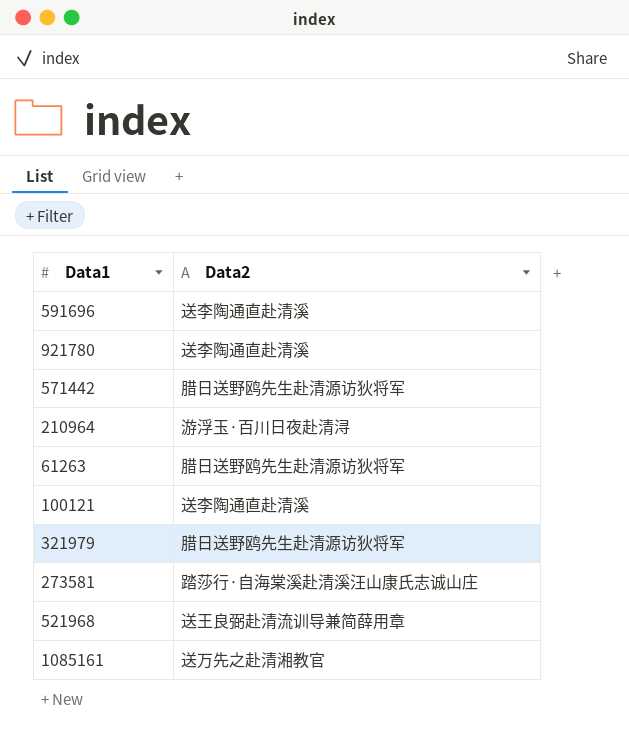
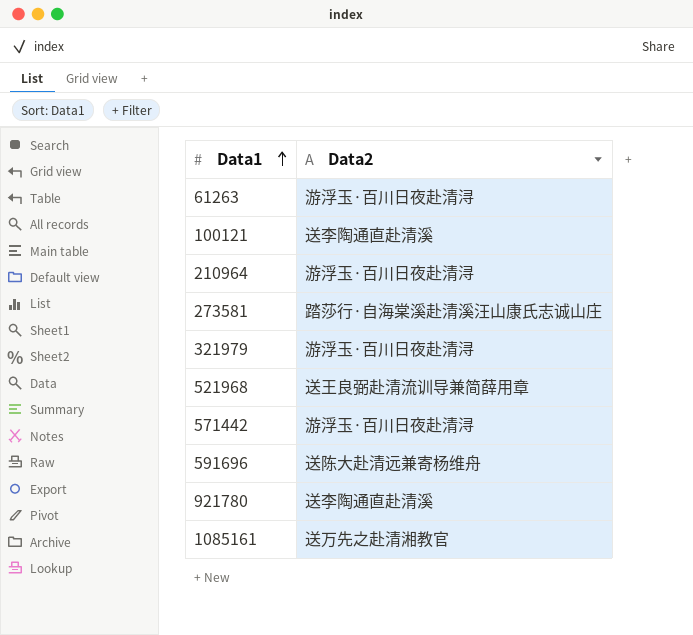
row order: none -> Data1 ascending
61263 | Data2: 腊日送野鸥先生赴清源访狄将军 -> 游浮玉·百川日夜赴清浔
321979 | Data2: 腊日送野鸥先生赴清源访狄将军 -> 游浮玉·百川日夜赴清浔
571442 | Data2: 腊日送野鸥先生赴清源访狄将军 -> 游浮玉·百川日夜赴清浔
591696 | Data2: 送李陶通直赴清溪 -> 送陈大赴清远兼寄杨维舟

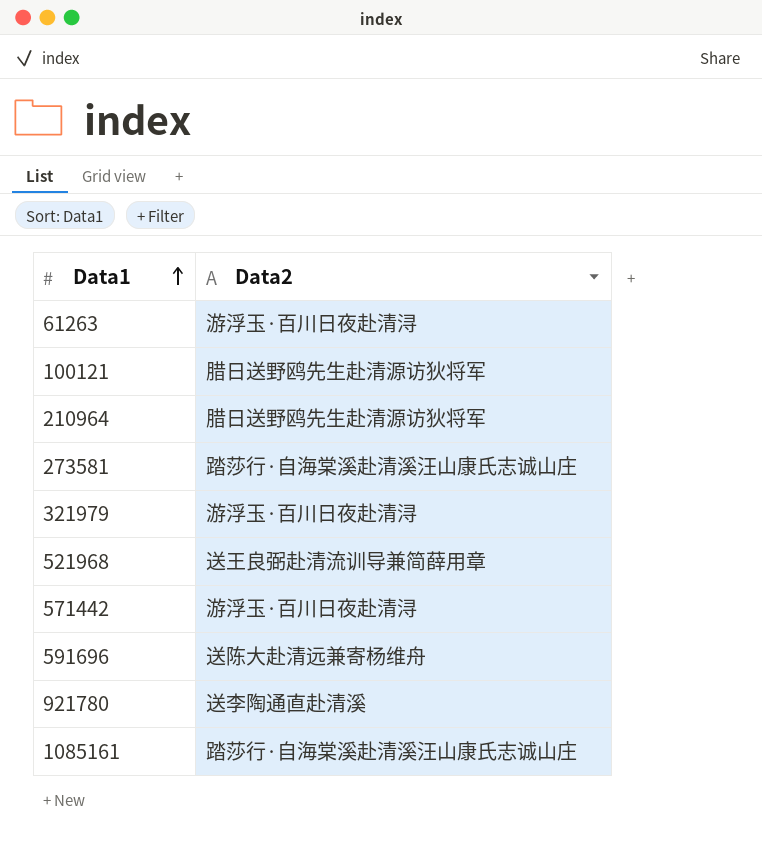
100121 | Data2: 送李陶通直赴清溪 -> 腊日送野鸥先生赴清源访狄将军
210964 | Data2: 游浮玉·百川日夜赴清浔 -> 腊日送野鸥先生赴清源访狄将军
1085161 | Data2: 送万先之赴清湘教官 -> 踏莎行·自海棠溪赴清溪汪山康氏志诚山庄

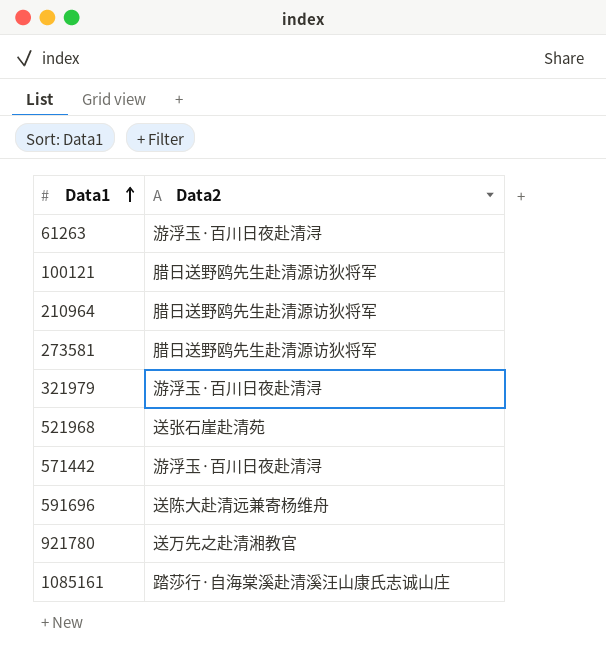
273581 | Data2: 踏莎行·自海棠溪赴清溪汪山康氏志诚山庄 -> 腊日送野鸥先生赴清源访狄将军
521968 | Data2: 送王良弼赴清流训导兼简薛用章 -> 送张石崖赴清苑
921780 | Data2: 送李陶通直赴清溪 -> 送万先之赴清湘教官

